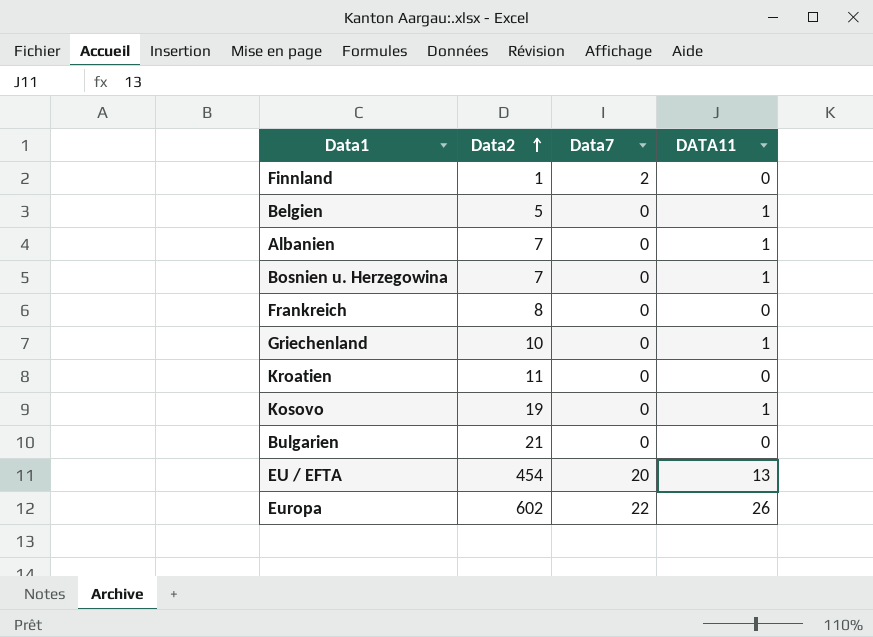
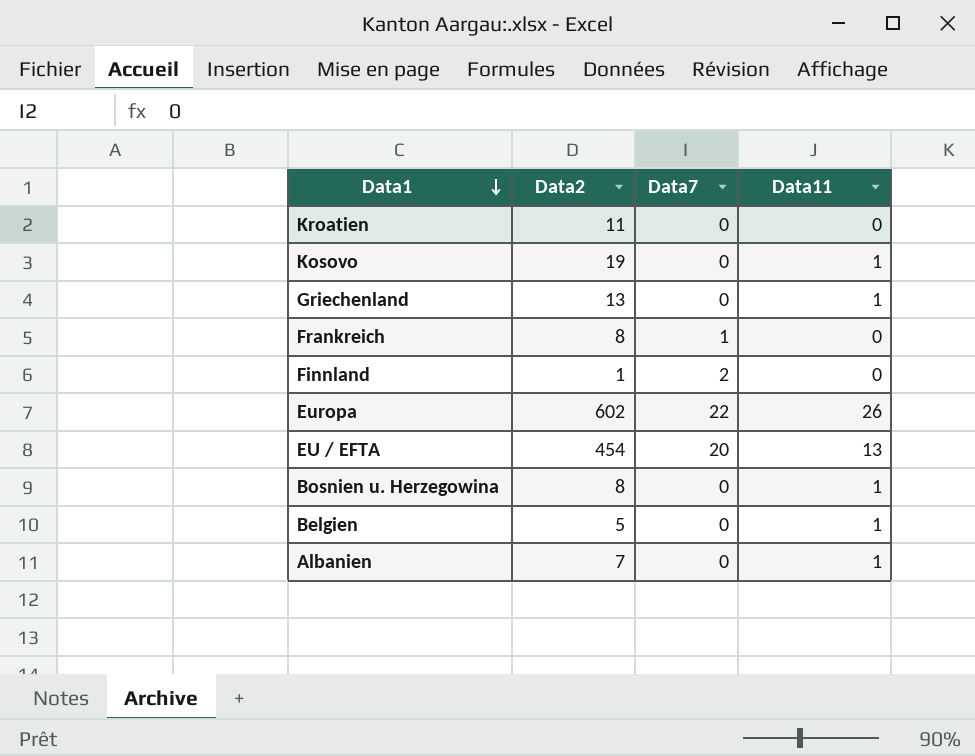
row order: Data2 ascending -> Data1 descending
column name: DATA11 -> Data11
row Bulgarien: 21 | 0 | 0 -> none
Griechenland | Data2: 10 -> 13
Frankreich | Data7: 0 -> 1
Bosnien u. Herzegowina | Data2: 7 -> 8

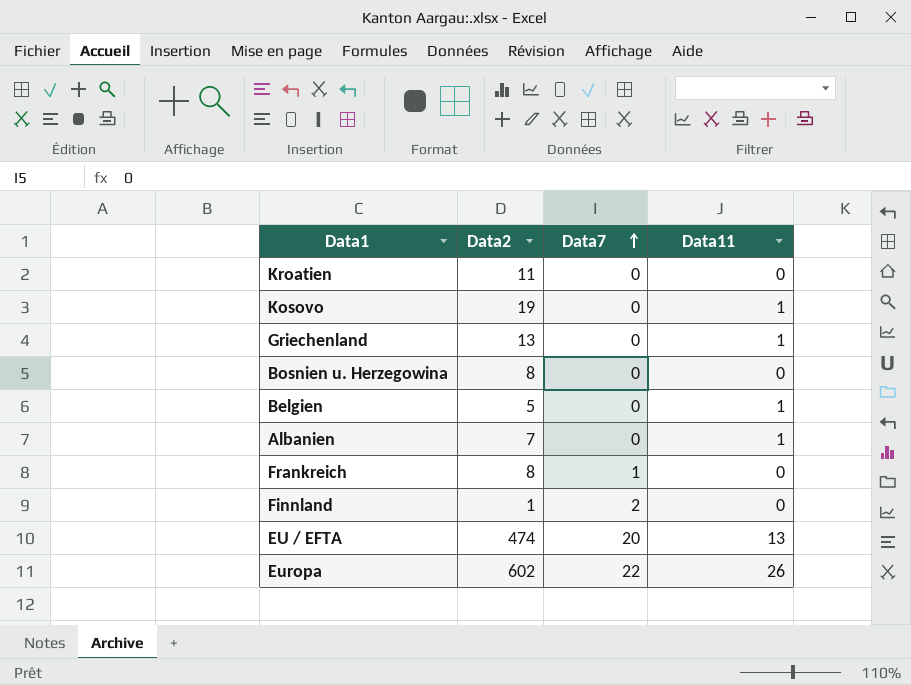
row order: Data1 descending -> Data7 ascending
Bosnien u. Herzegowina | Data11: 1 -> 0
EU / EFTA | Data2: 454 -> 474

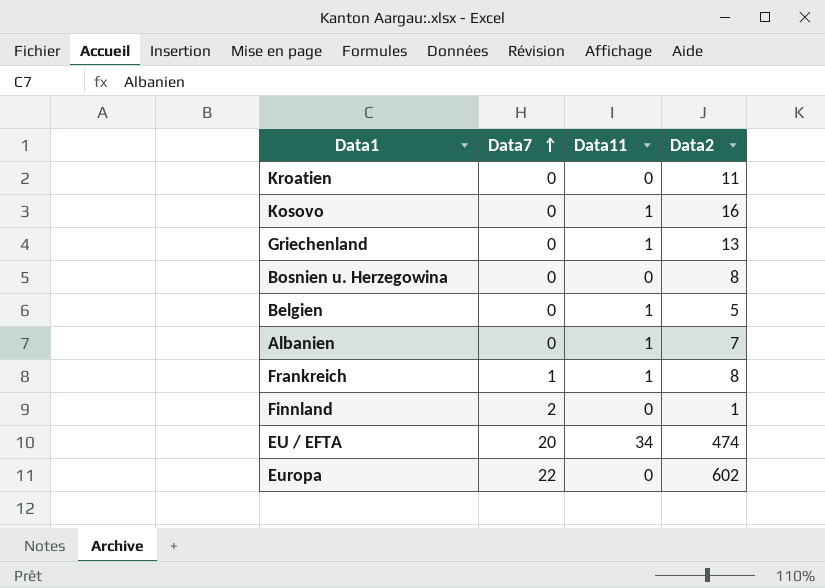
column Data2 | position: 2 -> 4
Kosovo | Data2: 19 -> 16
Frankreich | Data11: 0 -> 1
EU / EFTA | Data11: 13 -> 34
Europa | Data11: 26 -> 0

